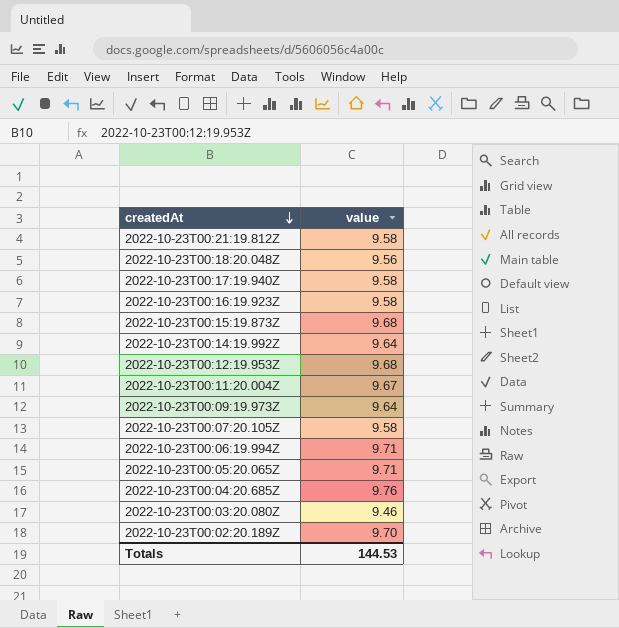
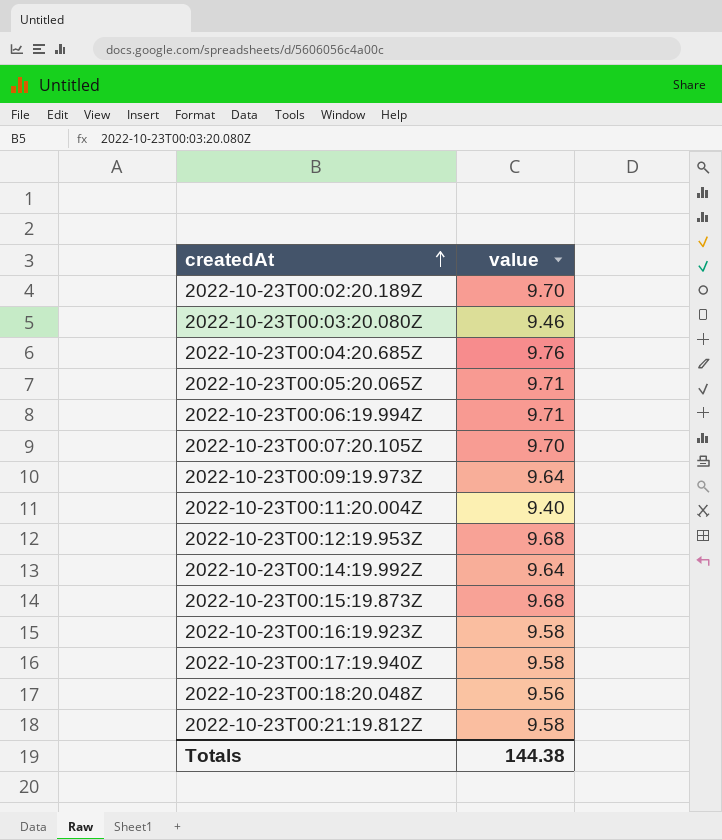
row order: createdAt descending -> createdAt ascending
2022-10-23T00:07:20.105Z | value: 9.58 -> 9.70
2022-10-23T00:11:20.004Z | value: 9.67 -> 9.40
Totals | value: 144.53 -> 144.38

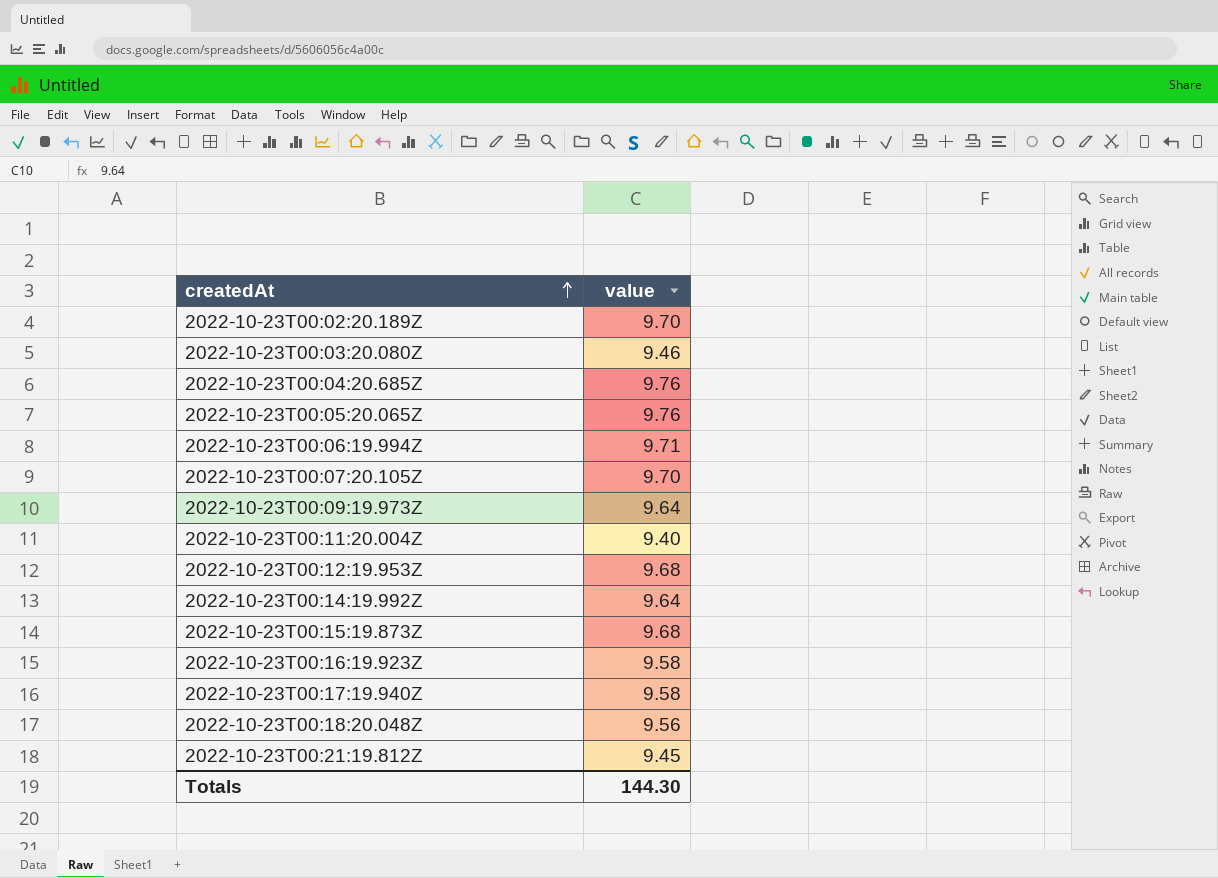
2022-10-23T00:05:20.065Z | value: 9.71 -> 9.76
2022-10-23T00:21:19.812Z | value: 9.58 -> 9.45
Totals | value: 144.38 -> 144.30

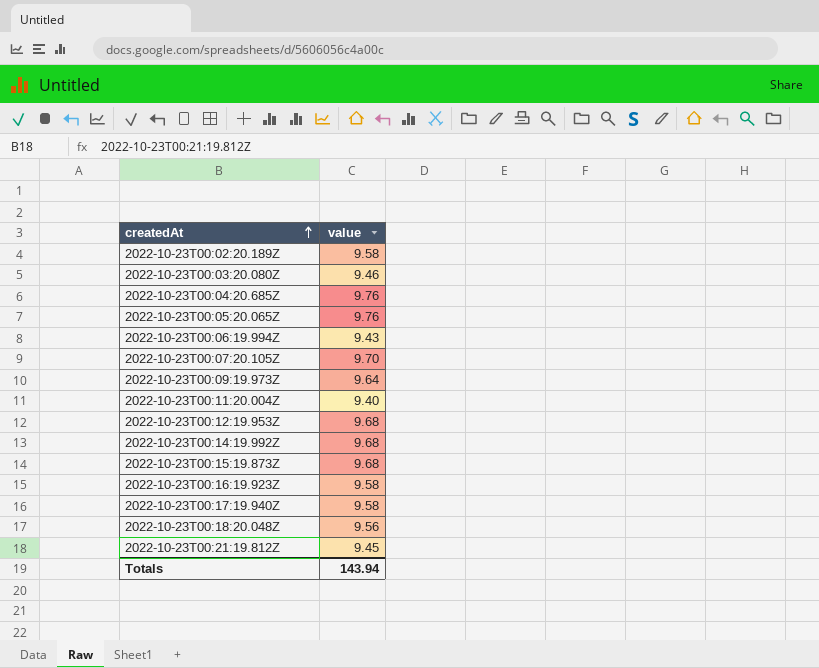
2022-10-23T00:02:20.189Z | value: 9.70 -> 9.58
2022-10-23T00:06:19.994Z | value: 9.71 -> 9.43
2022-10-23T00:14:19.992Z | value: 9.64 -> 9.68
Totals | value: 144.30 -> 143.94

